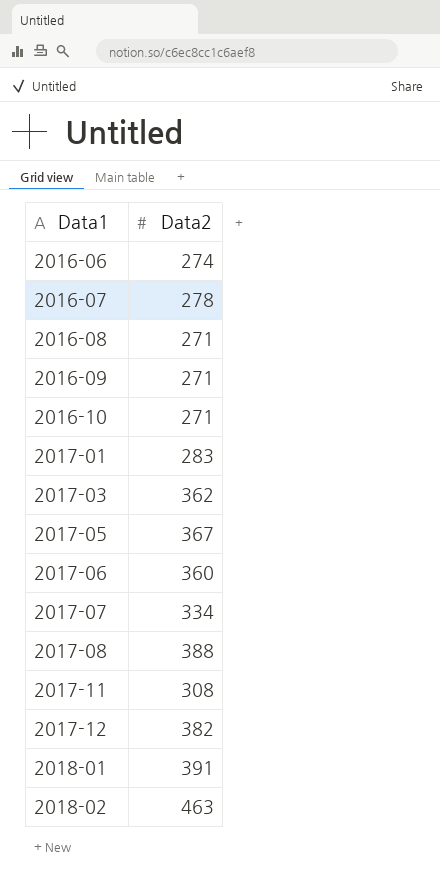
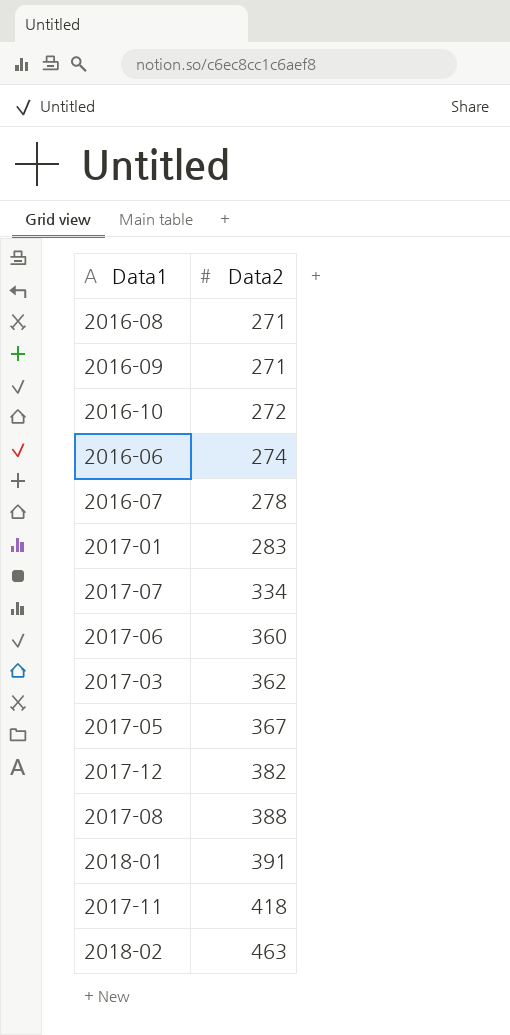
row order: Data1 ascending -> Data2 ascending
2016-10 | Data2: 271 -> 272
2017-11 | Data2: 308 -> 418

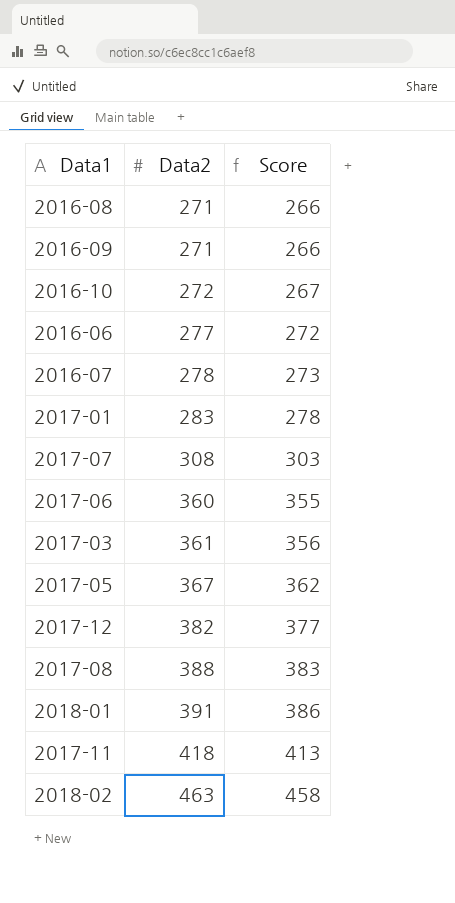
column Score | formula: none -> [Data2] - 5
2016-06 | Data2: 274 -> 277
2017-07 | Data2: 334 -> 308
2017-03 | Data2: 362 -> 361

